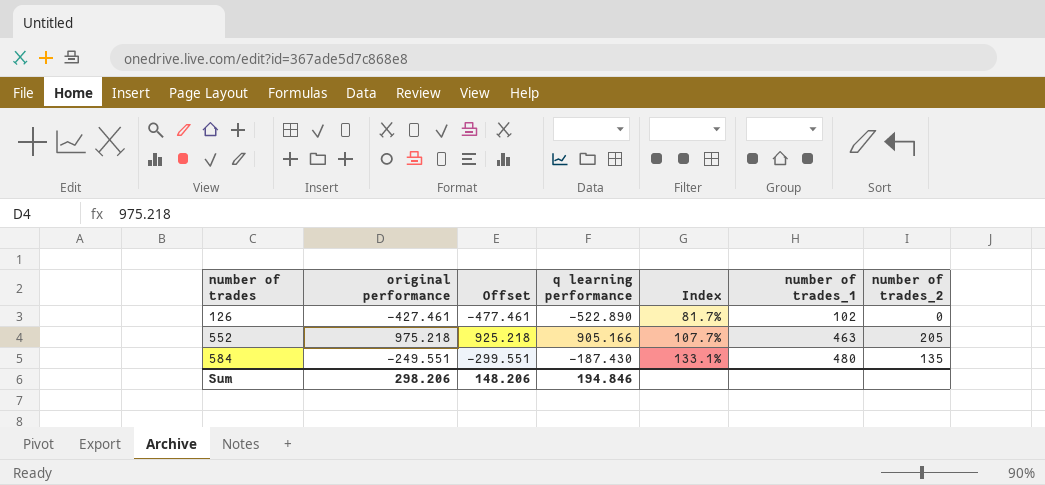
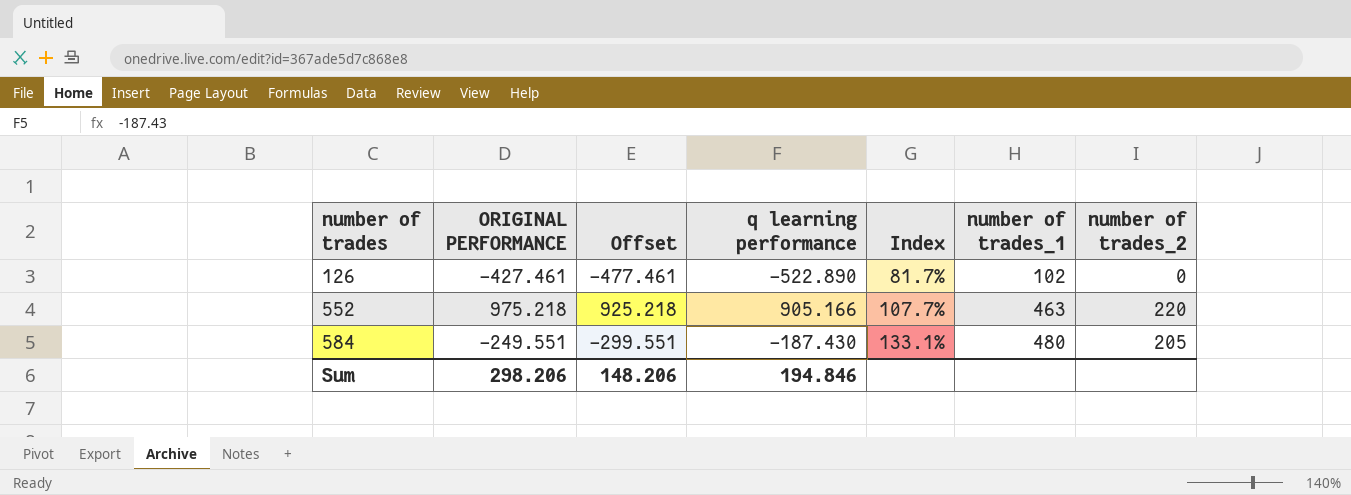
column name: original performance -> ORIGINAL PERFORMANCE
552 | number of trades_2: 205 -> 220
584 | number of trades_2: 135 -> 205

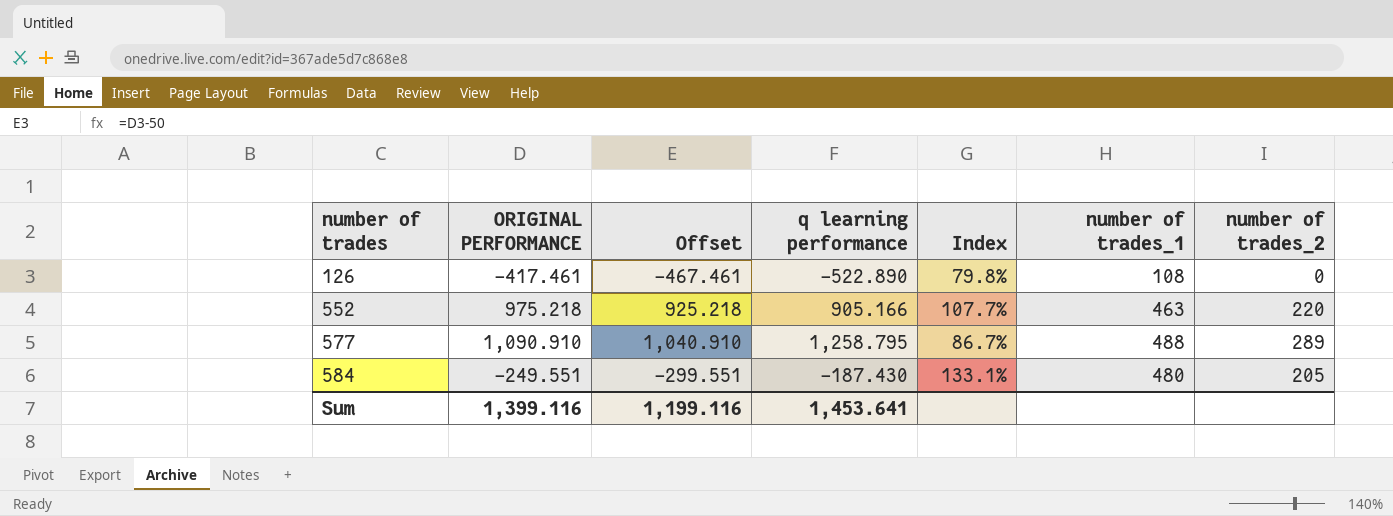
126 | ORIGINAL PERFORMANCE: -427.461 -> -417.461
126 | Offset: -477.461 -> -467.461
126 | Index: 81.7% -> 79.8%
126 | number of trades_1: 102 -> 108
row 577: none -> 1,090.910 | 1,040.910 | 1,258.795 | 86.7% | 488 | 289
Sum | ORIGINAL PERFORMANCE: 298.206 -> 1,399.116
Sum | Offset: 148.206 -> 1,199.116
Sum | q learning performance: 194.846 -> 1,453.641

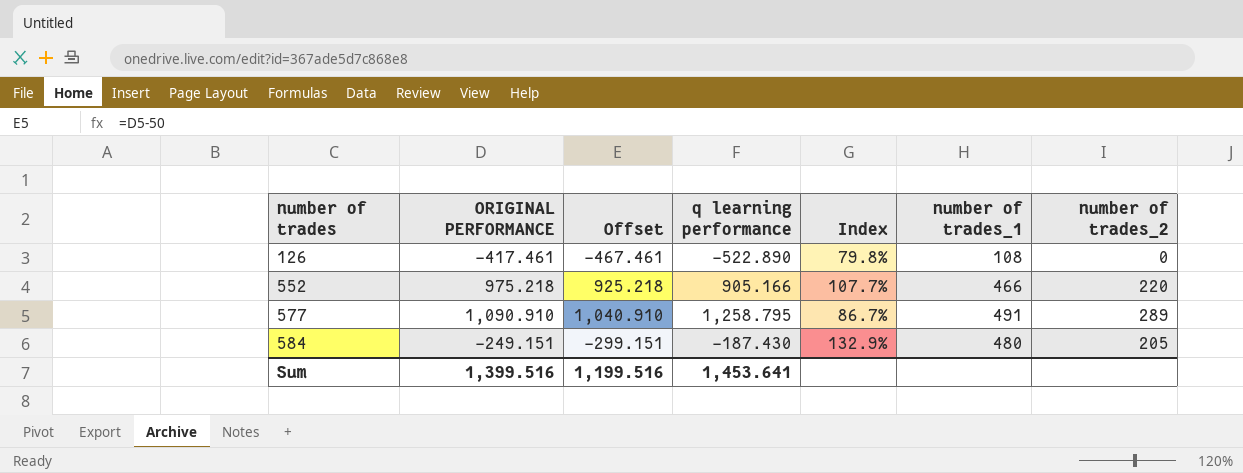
552 | number of trades_1: 463 -> 466
577 | number of trades_1: 488 -> 491
584 | ORIGINAL PERFORMANCE: -249.551 -> -249.151
584 | Offset: -299.551 -> -299.151
584 | Index: 133.1% -> 132.9%
Sum | ORIGINAL PERFORMANCE: 1,399.116 -> 1,399.516
Sum | Offset: 1,199.116 -> 1,199.516

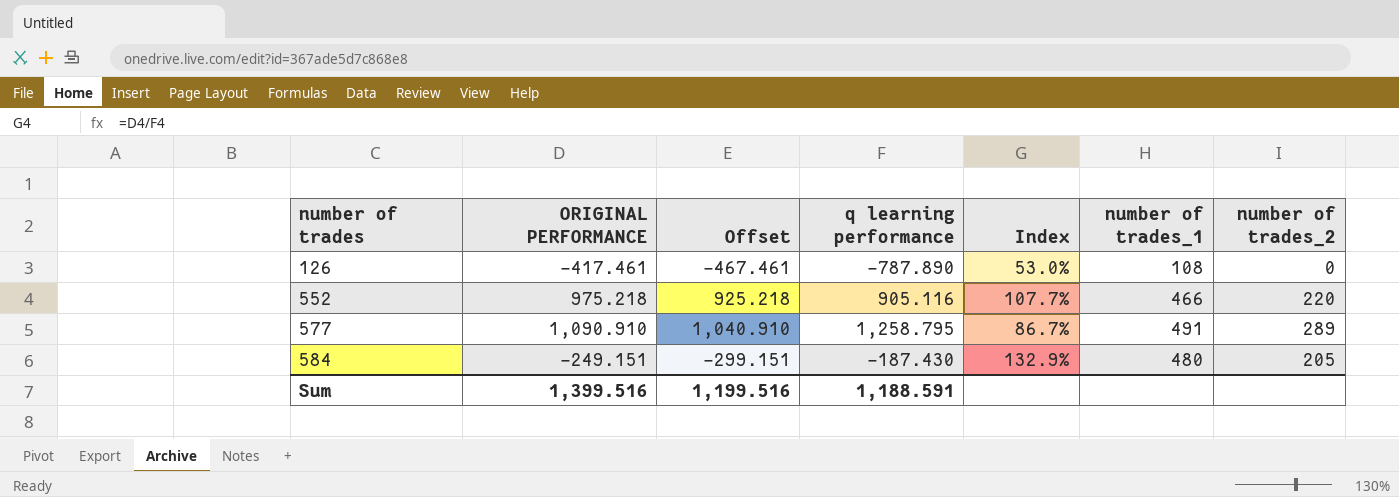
126 | q learning performance: -522.890 -> -787.890
126 | Index: 79.8% -> 53.0%
552 | q learning performance: 905.166 -> 905.116
Sum | q learning performance: 1,453.641 -> 1,188.591

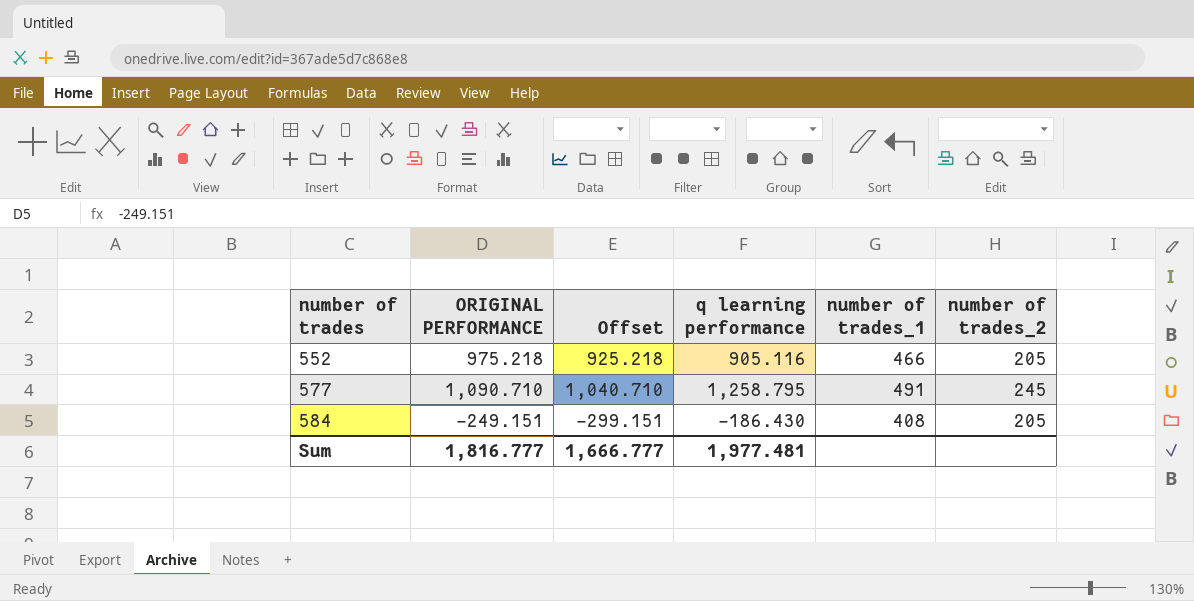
column Index | formula: [ORIGINAL PERFORMANCE] / [q learning performance] -> none
row 126: -417.461 | -467.461 | -787.890 | 53.0% | 108 | 0 -> none
552 | number of trades_2: 220 -> 205
577 | ORIGINAL PERFORMANCE: 1,090.910 -> 1,090.710
577 | Offset: 1,040.910 -> 1,040.710
577 | number of trades_2: 289 -> 245
584 | q learning performance: -187.430 -> -186.430
584 | number of trades_1: 480 -> 408
Sum | ORIGINAL PERFORMANCE: 1,399.516 -> 1,816.777
Sum | Offset: 1,199.516 -> 1,666.777
Sum | q learning performance: 1,188.591 -> 1,977.481

